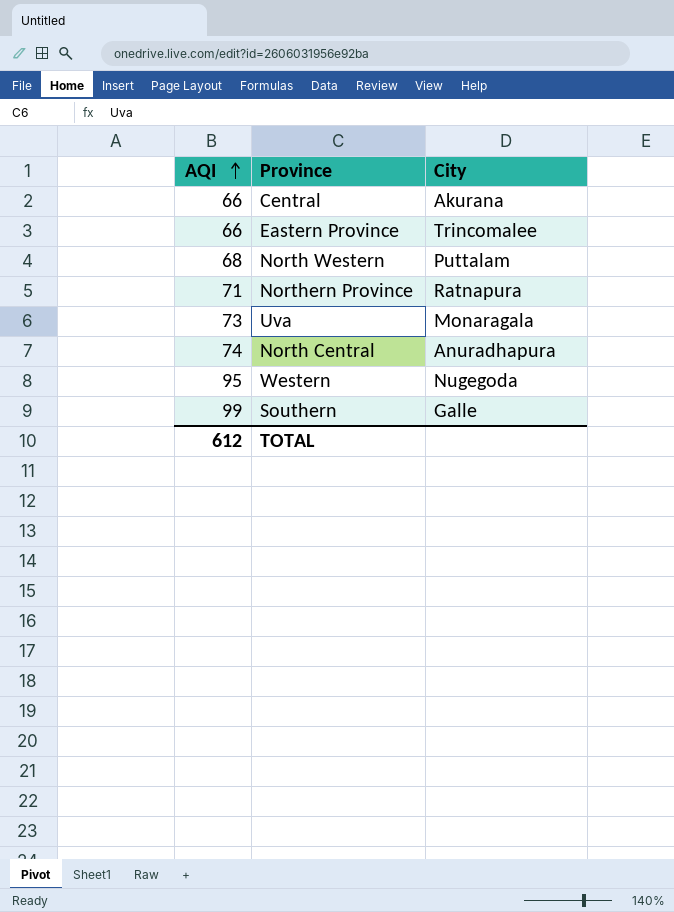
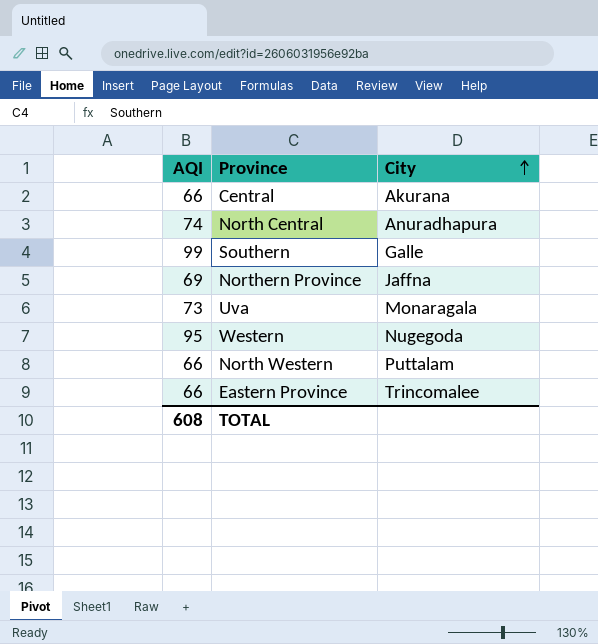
row order: AQI ascending -> City ascending
Northern Province | AQI: 71 -> 69
Northern Province | City: Ratnapura -> Jaffna
North Western | AQI: 68 -> 66
TOTAL | AQI: 612 -> 608

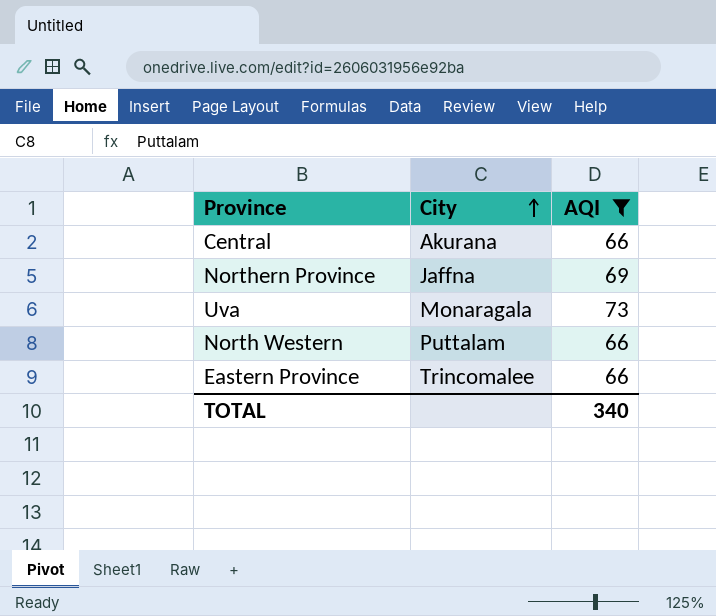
filter: none -> AQI <= 73
column AQI | position: 1 -> 3
TOTAL | AQI: 608 -> 340

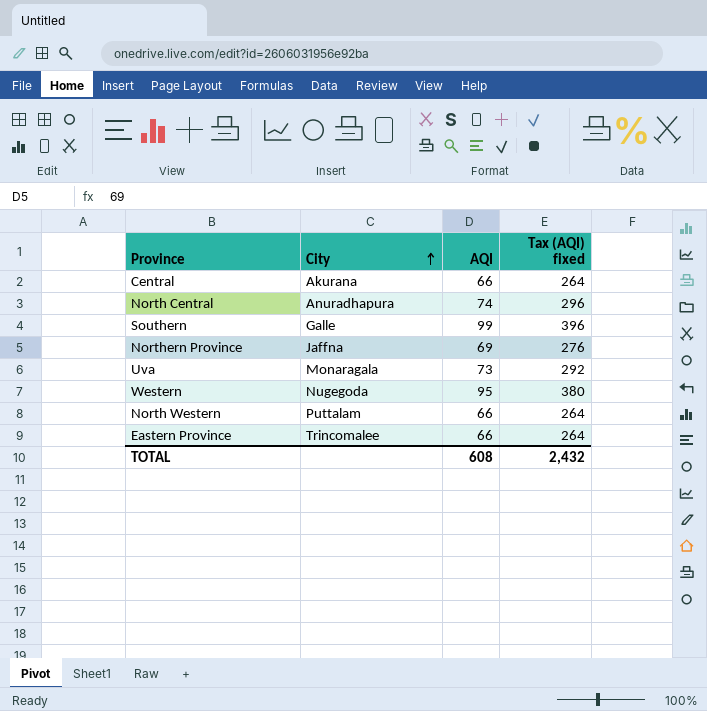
filter: AQI <= 73 -> none
column Tax (AQI) fixed | formula: none -> [AQI] * 4
TOTAL | AQI: 340 -> 608

